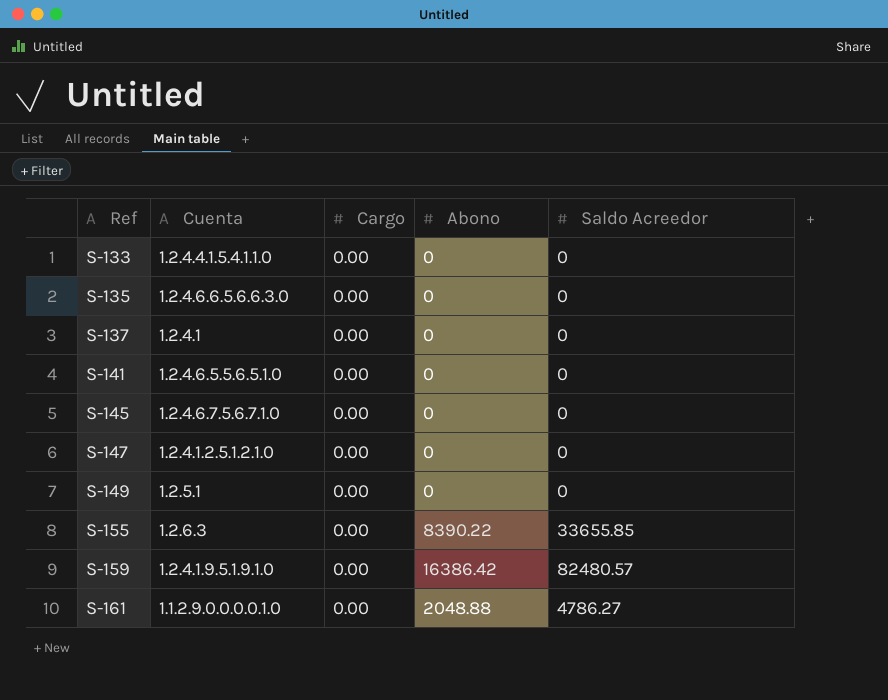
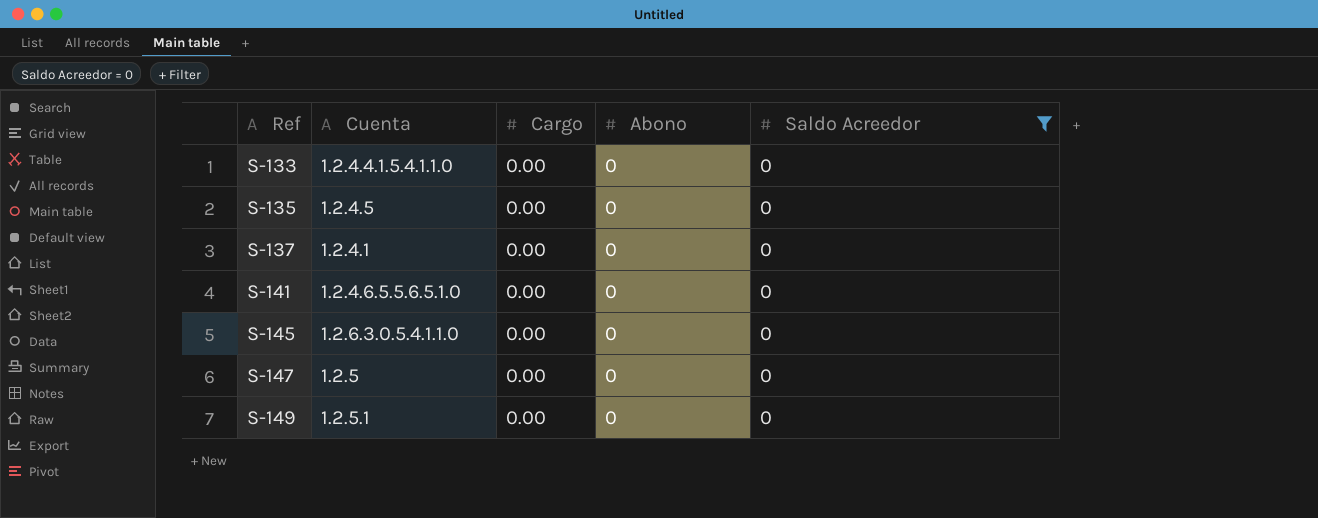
filter: none -> Saldo Acreedor = 0
S-135 | Cuenta: 1.2.4.6.6.5.6.6.3.0 -> 1.2.4.5
S-145 | Cuenta: 1.2.4.6.7.5.6.7.1.0 -> 1.2.6.3.0.5.4.1.1.0
S-147 | Cuenta: 1.2.4.1.2.5.1.2.1.0 -> 1.2.5

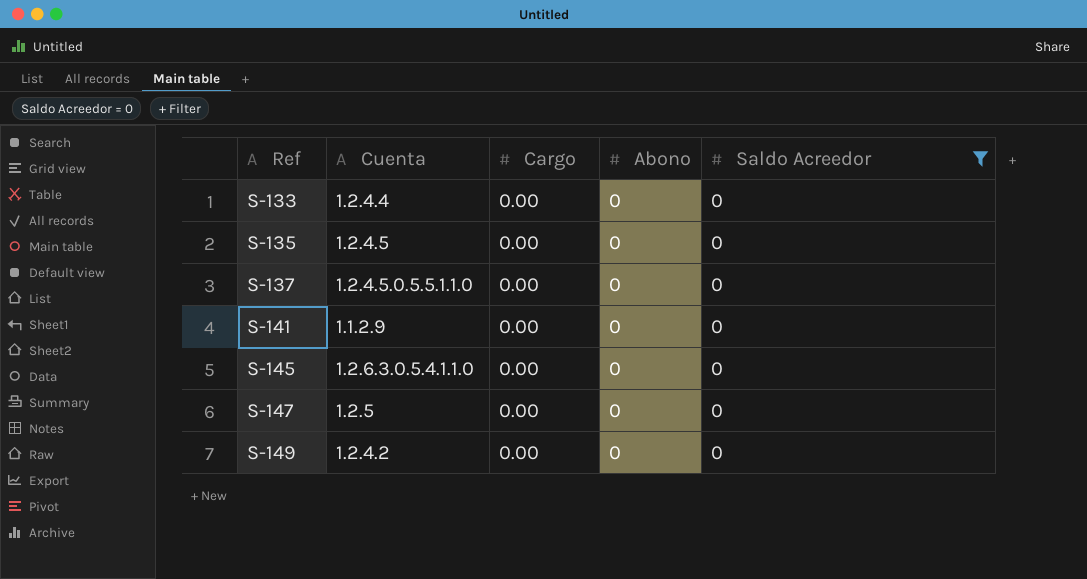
S-133 | Cuenta: 1.2.4.4.1.5.4.1.1.0 -> 1.2.4.4
S-137 | Cuenta: 1.2.4.1 -> 1.2.4.5.0.5.5.1.1.0
S-141 | Cuenta: 1.2.4.6.5.5.6.5.1.0 -> 1.1.2.9
S-149 | Cuenta: 1.2.5.1 -> 1.2.4.2

